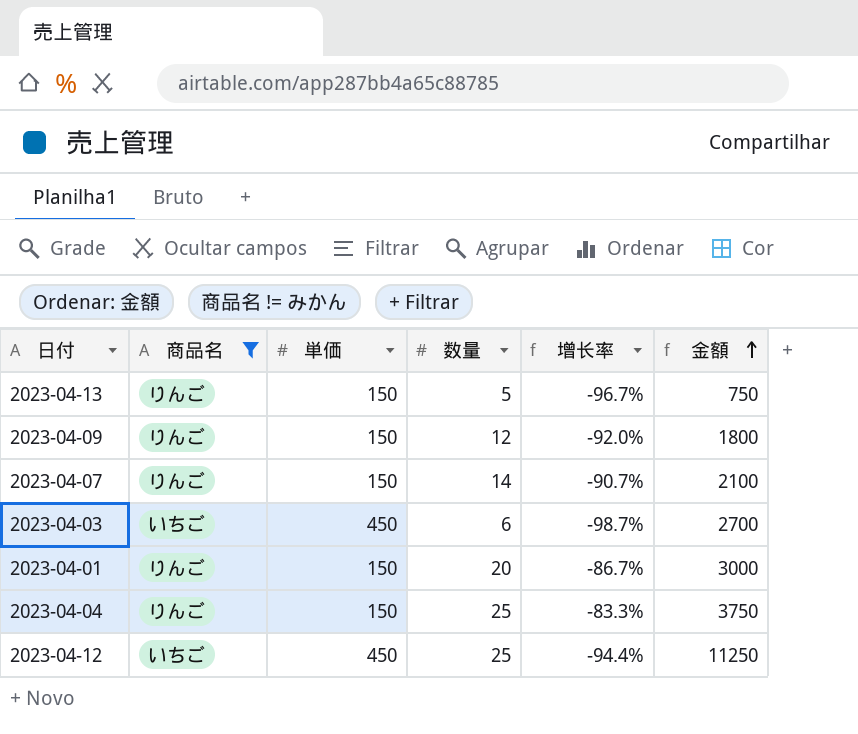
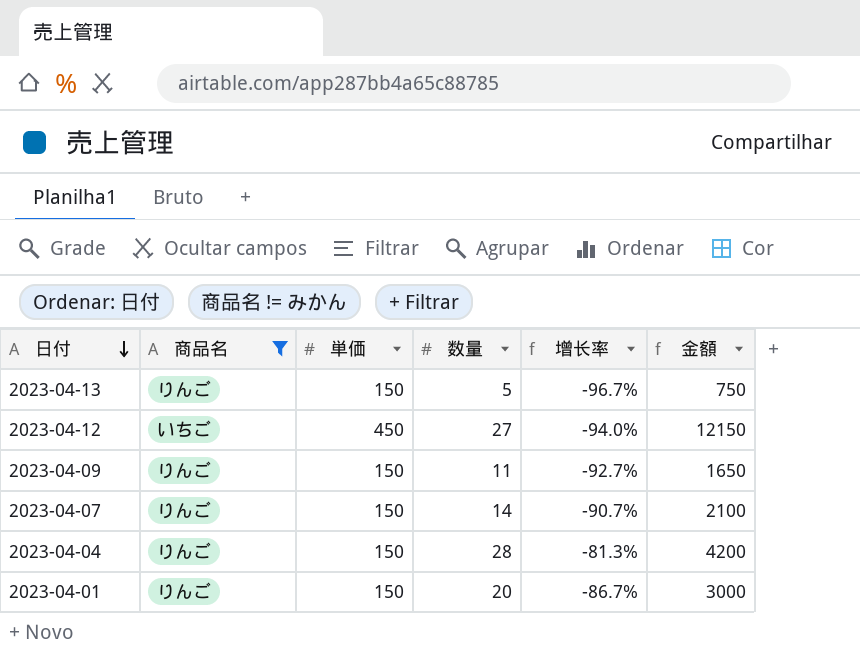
row order: 金額 ascending -> 日付 descending
row 2023-04-03: いちご | 450 | 6 | -98.7% | 2700 -> none
2023-04-12 | 数量: 25 -> 27
2023-04-12 | 增长率: -94.4% -> -94.0%
2023-04-12 | 金額: 11250 -> 12150
2023-04-09 | 数量: 12 -> 11
2023-04-09 | 增长率: -92.0% -> -92.7%
2023-04-09 | 金額: 1800 -> 1650
2023-04-04 | 数量: 25 -> 28
2023-04-04 | 增长率: -83.3% -> -81.3%
2023-04-04 | 金額: 3750 -> 4200

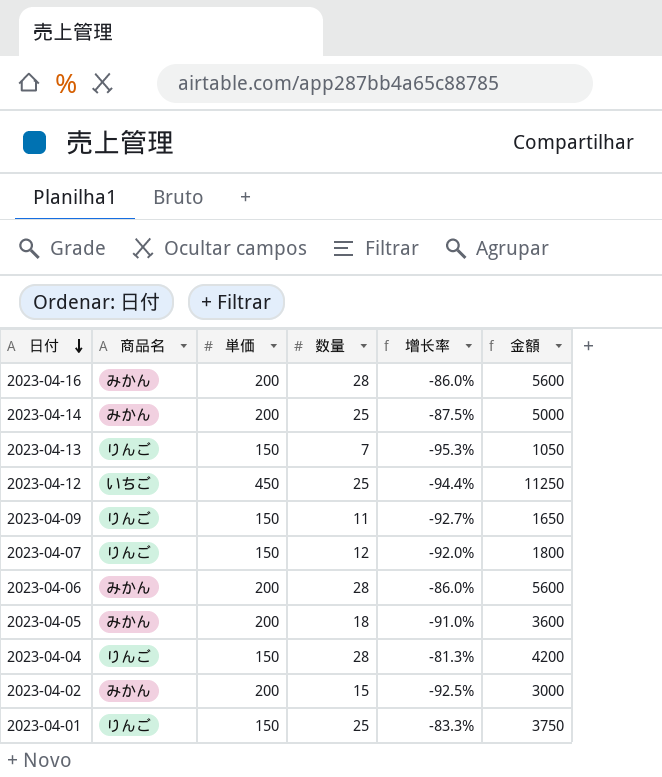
filter: 商品名 != みかん -> none
2023-04-13 | 数量: 5 -> 7
2023-04-13 | 增长率: -96.7% -> -95.3%
2023-04-13 | 金額: 750 -> 1050
2023-04-12 | 数量: 27 -> 25
2023-04-12 | 增长率: -94.0% -> -94.4%
2023-04-12 | 金額: 12150 -> 11250
2023-04-07 | 数量: 14 -> 12
2023-04-07 | 增长率: -90.7% -> -92.0%
2023-04-07 | 金額: 2100 -> 1800
2023-04-01 | 数量: 20 -> 25
2023-04-01 | 增长率: -86.7% -> -83.3%
2023-04-01 | 金額: 3000 -> 3750

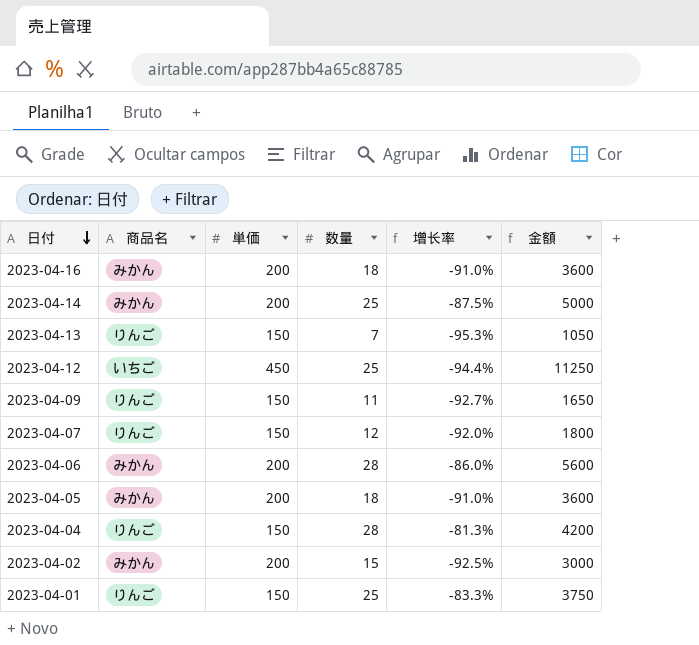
2023-04-16 | 数量: 28 -> 18
2023-04-16 | 增长率: -86.0% -> -91.0%
2023-04-16 | 金額: 5600 -> 3600

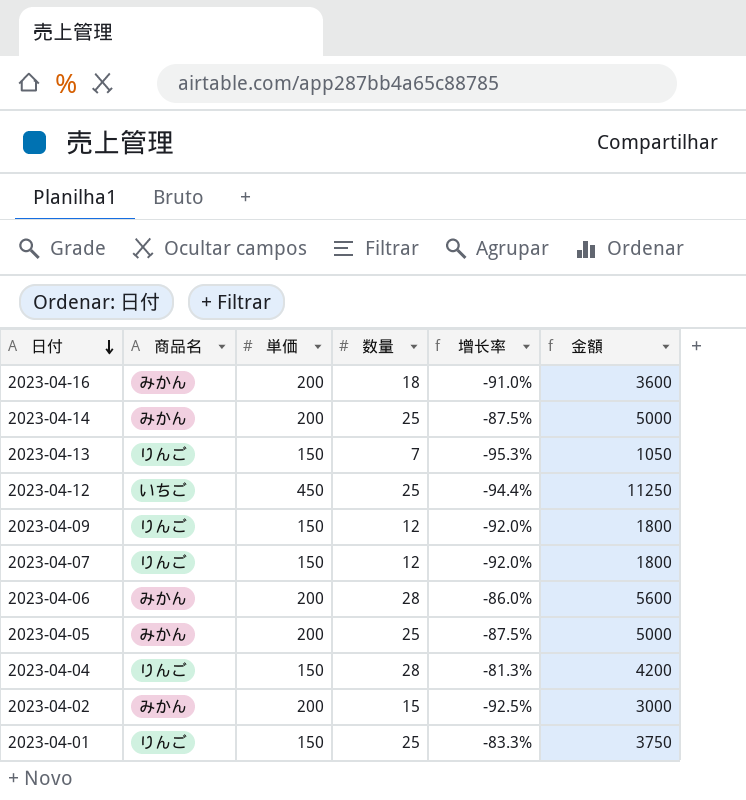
2023-04-09 | 数量: 11 -> 12
2023-04-09 | 增长率: -92.7% -> -92.0%
2023-04-09 | 金額: 1650 -> 1800
2023-04-05 | 数量: 18 -> 25
2023-04-05 | 增长率: -91.0% -> -87.5%
2023-04-05 | 金額: 3600 -> 5000

